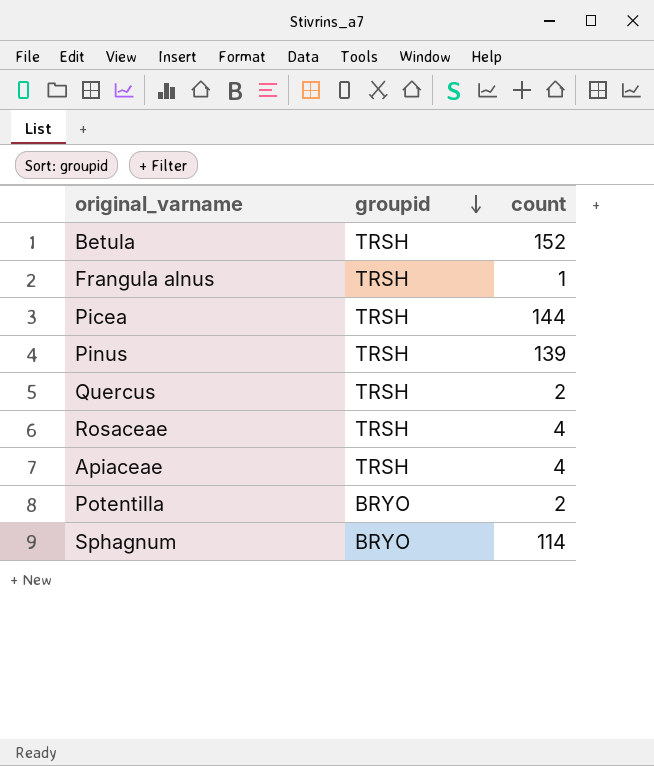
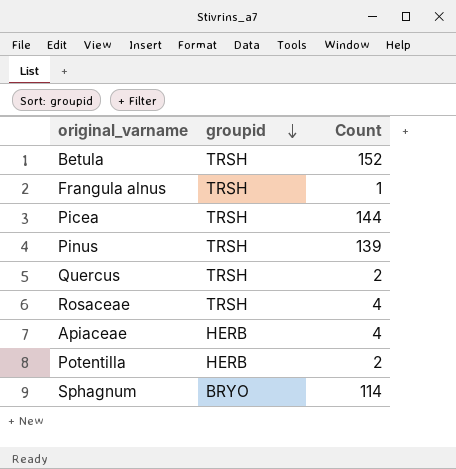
column name: count -> Count
Apiaceae | groupid: TRSH -> HERB
Potentilla | groupid: BRYO -> HERB

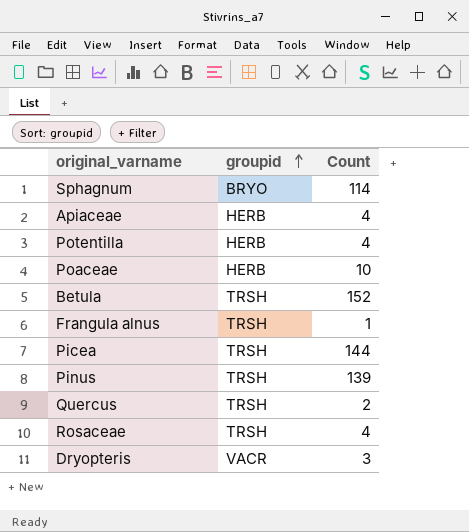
row order: groupid descending -> groupid ascending
Potentilla | Count: 2 -> 4
row Poaceae: none -> HERB | 10
row Dryopteris: none -> VACR | 3

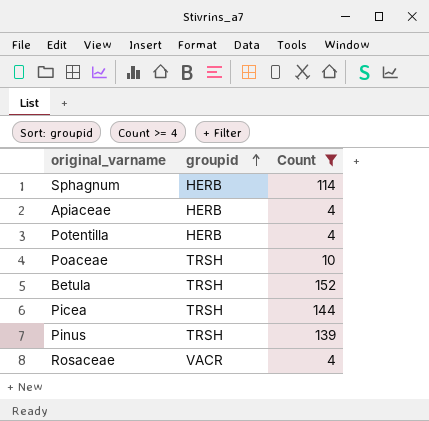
filter: none -> Count >= 4
Sphagnum | groupid: BRYO -> HERB
Poaceae | groupid: HERB -> TRSH
Rosaceae | groupid: TRSH -> VACR

